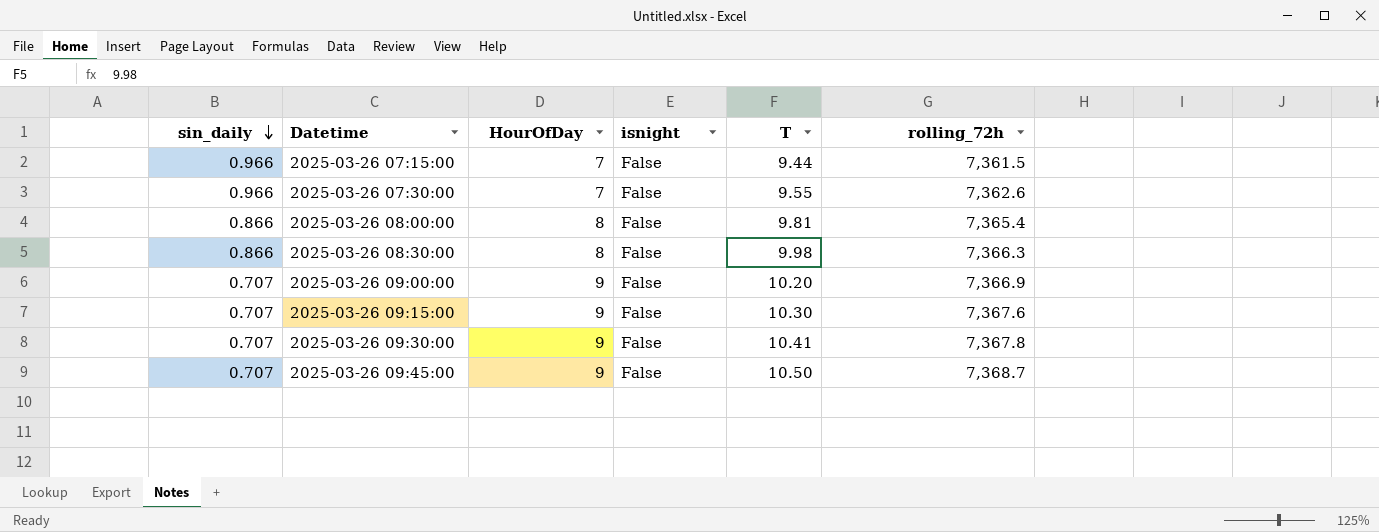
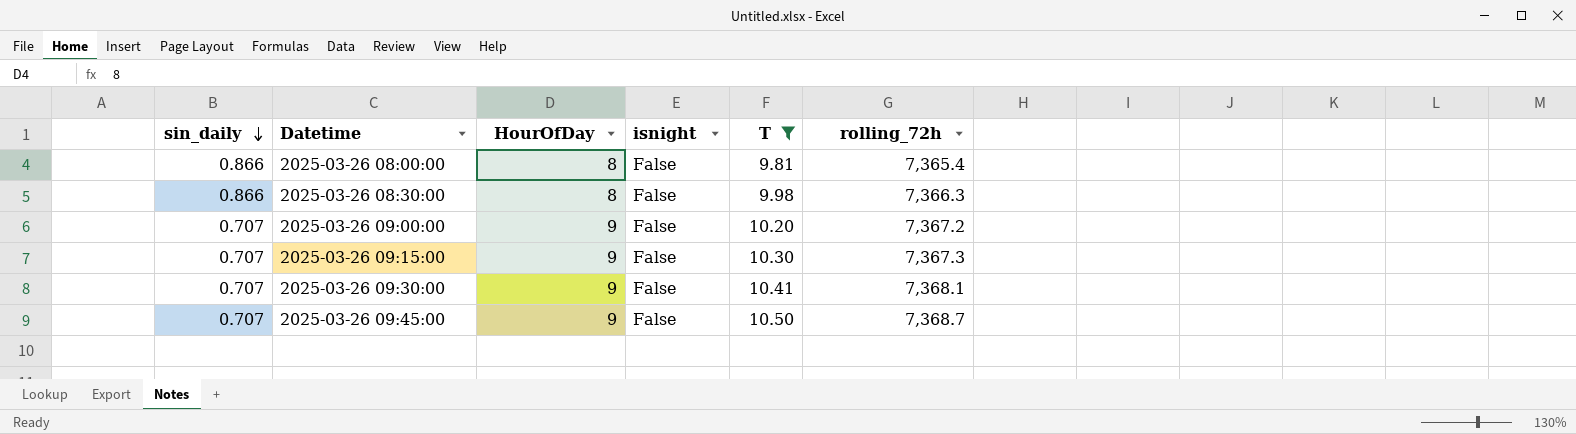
filter: none -> T >= 9.81
2025-03-26 09:00:00 | rolling_72h: 7,366.9 -> 7,367.2
2025-03-26 09:15:00 | rolling_72h: 7,367.6 -> 7,367.3
2025-03-26 09:30:00 | rolling_72h: 7,367.8 -> 7,368.1

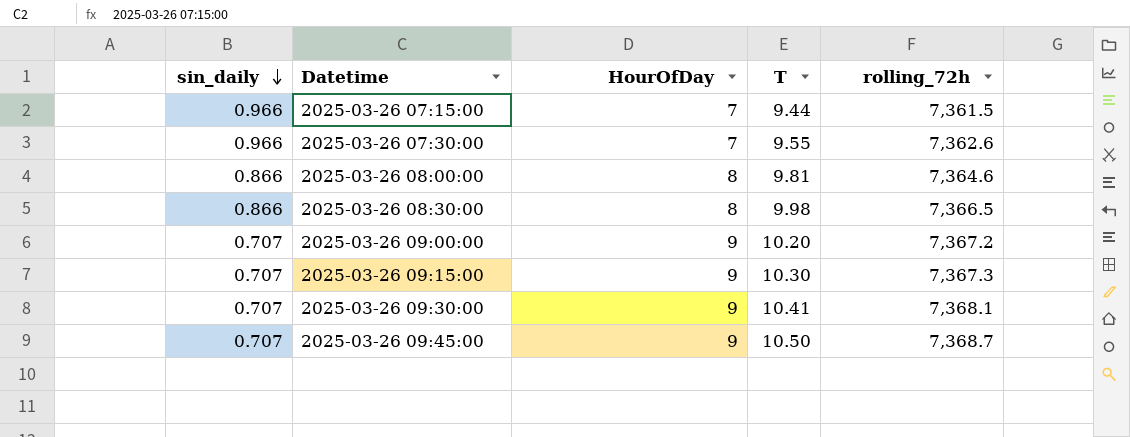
filter: T >= 9.81 -> none
column isnight | position: 4 -> none
2025-03-26 08:00:00 | rolling_72h: 7,365.4 -> 7,364.6
2025-03-26 08:30:00 | rolling_72h: 7,366.3 -> 7,366.5

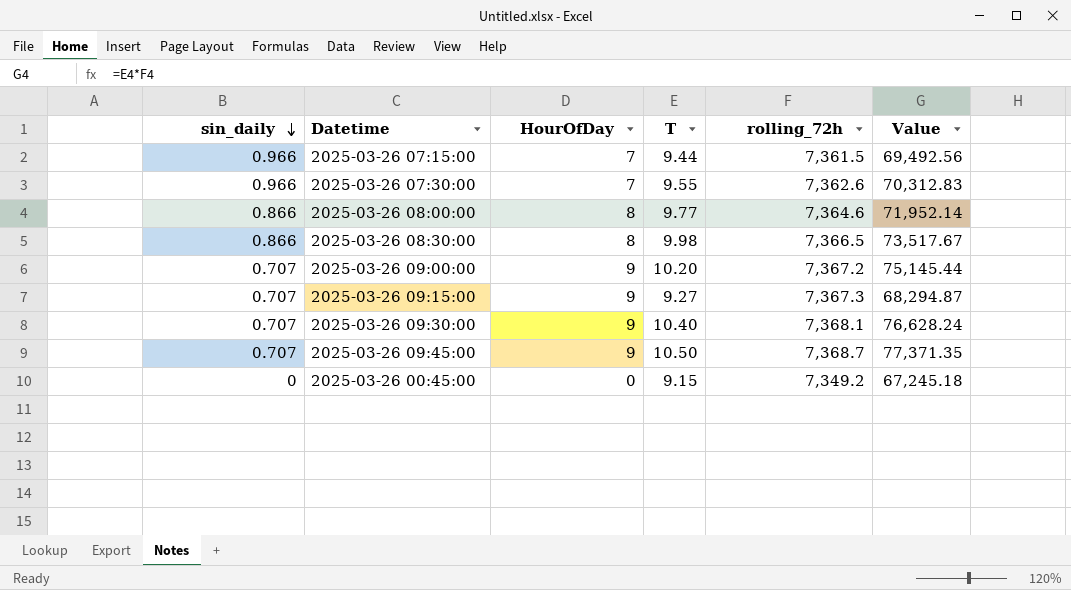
column Value | formula: none -> [T] * [rolling_72h]
2025-03-26 08:00:00 | T: 9.81 -> 9.77
2025-03-26 09:15:00 | T: 10.30 -> 9.27
2025-03-26 09:30:00 | T: 10.41 -> 10.40
row 2025-03-26 00:45:00: none -> 0 | 0 | 9.15 | 7,349.2 | 67,245.18

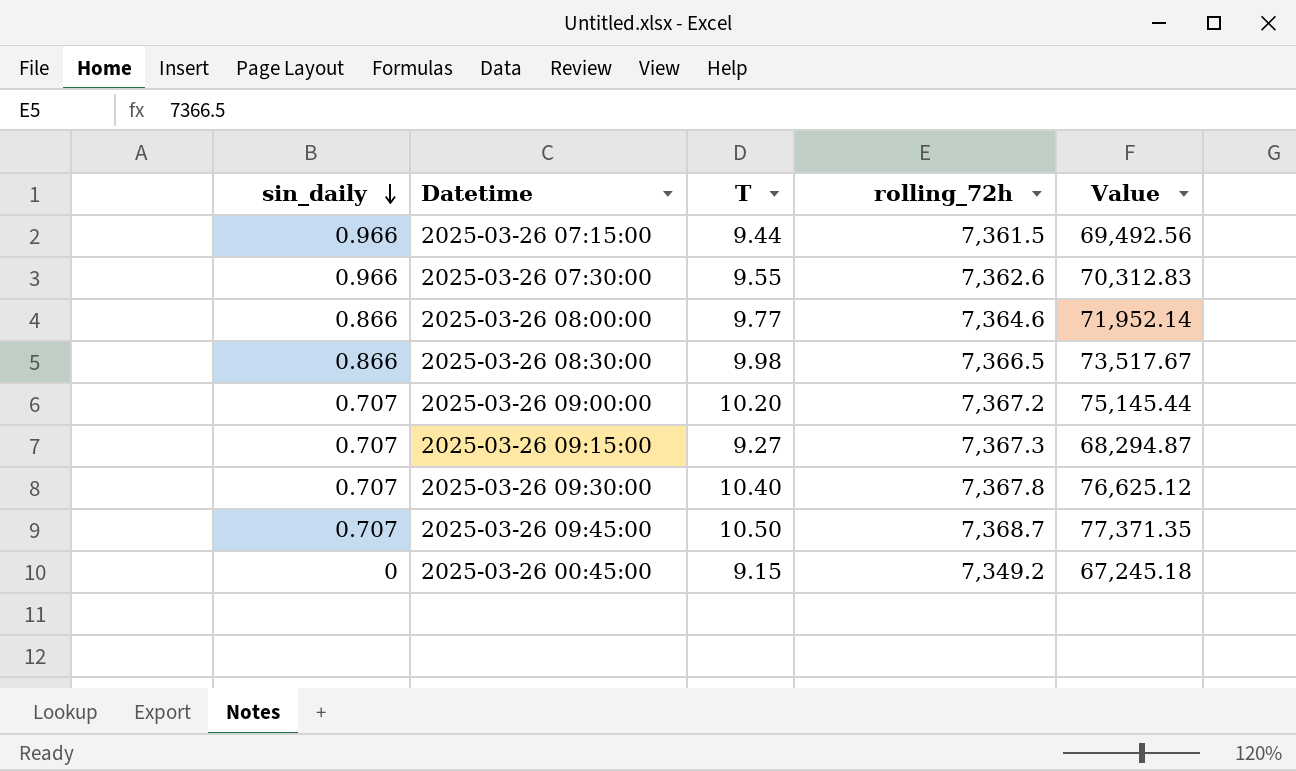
column HourOfDay | position: 3 -> none
2025-03-26 09:30:00 | rolling_72h: 7,368.1 -> 7,367.8
2025-03-26 09:30:00 | Value: 76,628.24 -> 76,625.12

